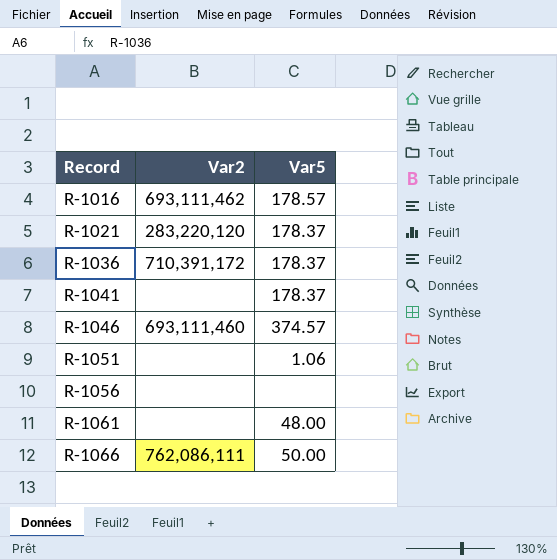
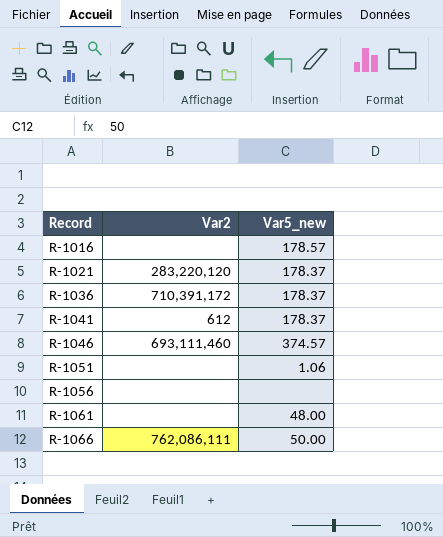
column name: Var5 -> Var5_new
R-1016 | Var2: 693,111,462 -> none
R-1041 | Var2: none -> 612

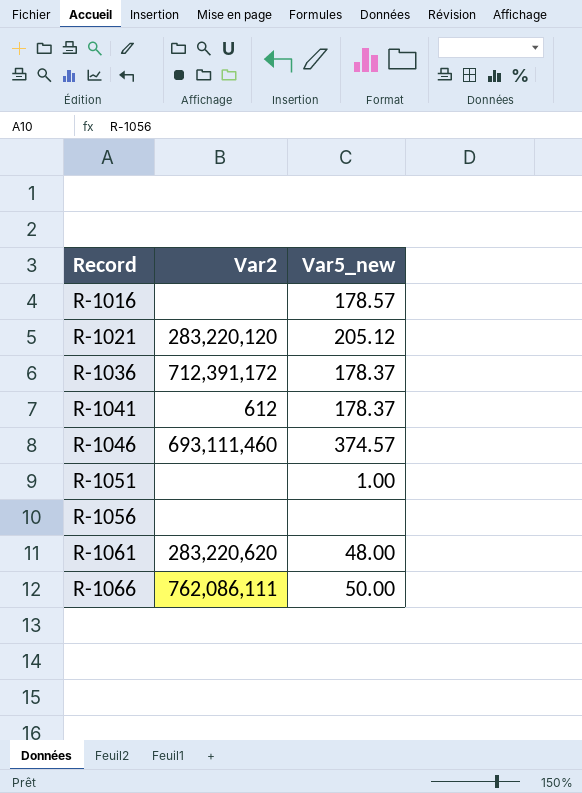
R-1021 | Var5_new: 178.37 -> 205.12
R-1036 | Var2: 710,391,172 -> 712,391,172
R-1051 | Var5_new: 1.06 -> 1.00
R-1061 | Var2: none -> 283,220,620

